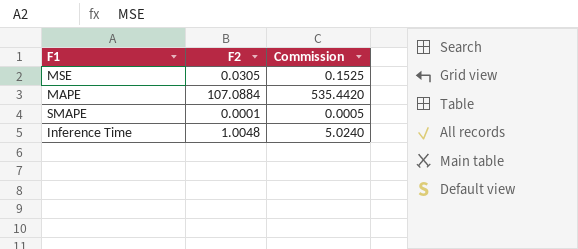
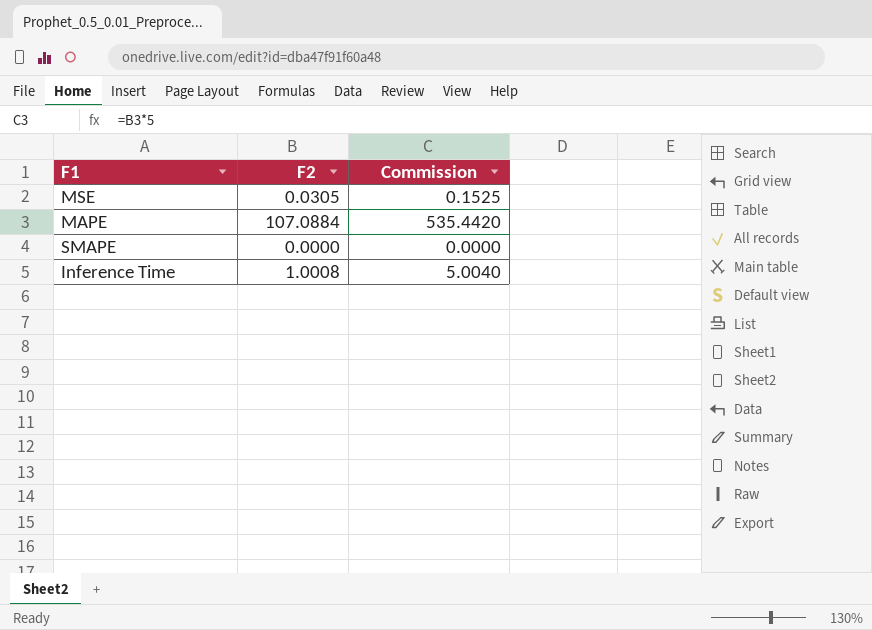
SMAPE | F2: 0.0001 -> 0.0000
SMAPE | Commission: 0.0005 -> 0.0000
Inference Time | F2: 1.0048 -> 1.0008
Inference Time | Commission: 5.0240 -> 5.0040

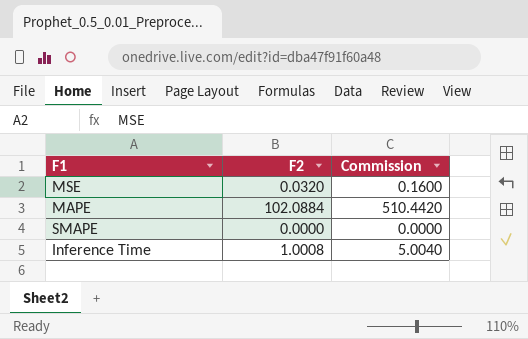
MSE | F2: 0.0305 -> 0.0320
MSE | Commission: 0.1525 -> 0.1600
MAPE | F2: 107.0884 -> 102.0884
MAPE | Commission: 535.4420 -> 510.4420

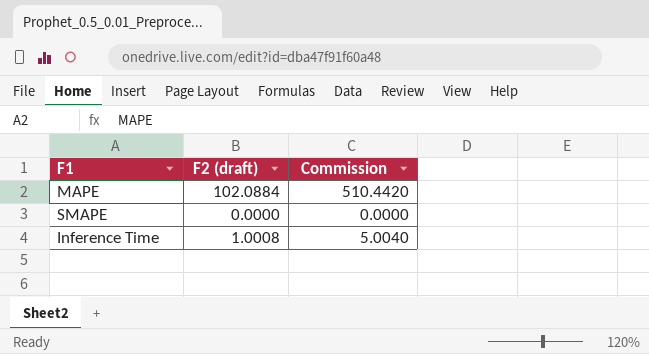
column name: F2 -> F2 (draft)
row MSE: 0.0320 | 0.1600 -> none

